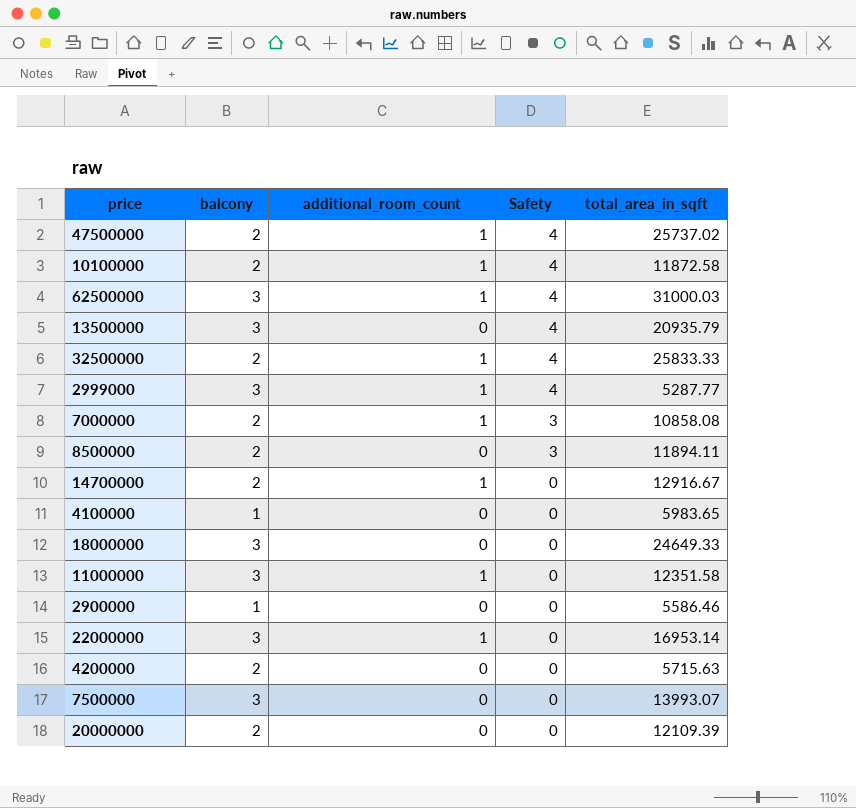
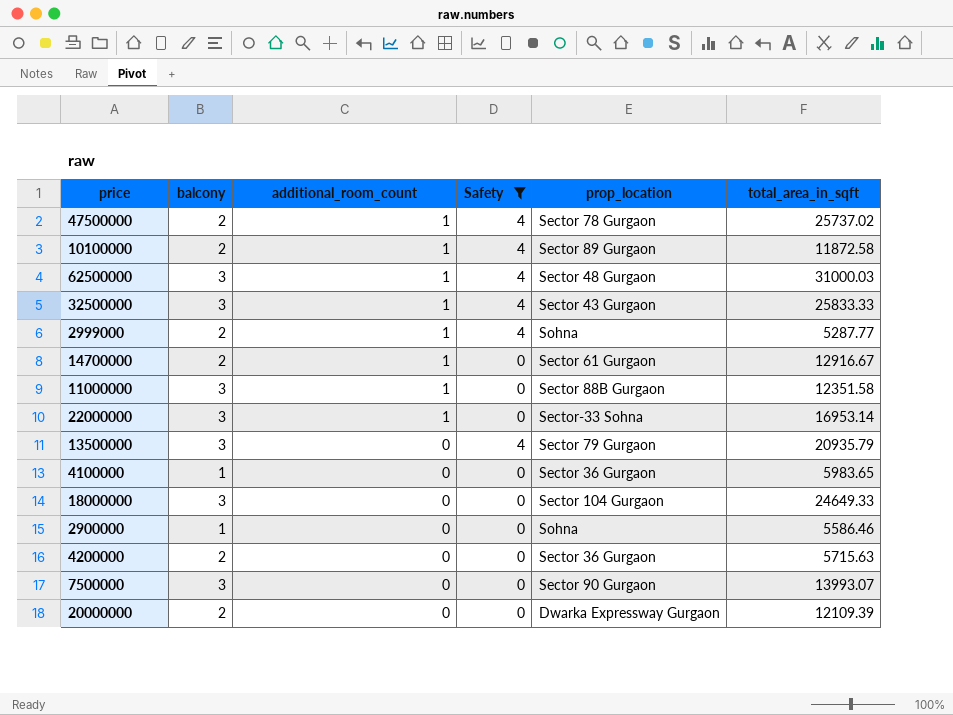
filter: none -> Safety != 3
row order: Safety descending -> additional_room_count descending
column prop_location | position: none -> 5
32500000 | balcony: 2 -> 3
2999000 | balcony: 3 -> 2

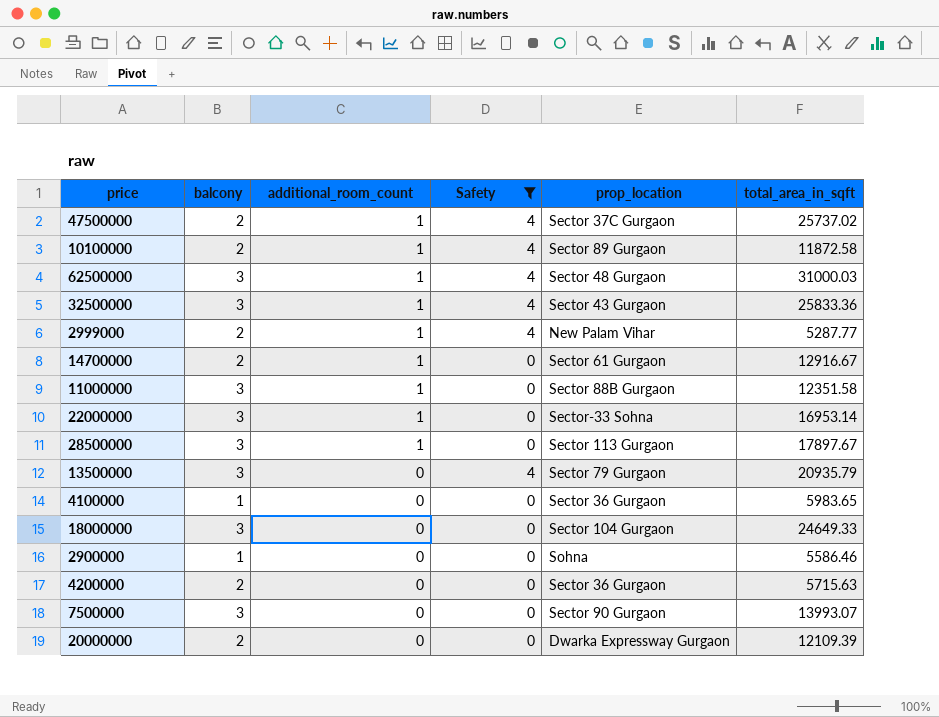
47500000 | prop_location: Sector 78 Gurgaon -> Sector 37C Gurgaon
32500000 | total_area_in_sqft: 25833.33 -> 25833.36
2999000 | prop_location: Sohna -> New Palam Vihar
row 28500000: none -> 3 | 1 | 0 | Sector 113 Gurgaon | 17897.67

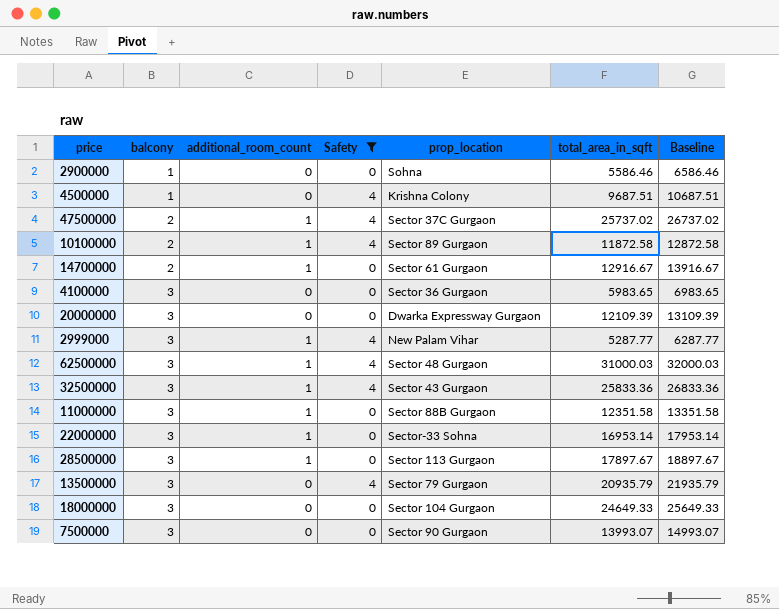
row order: additional_room_count descending -> balcony ascending
column Baseline | formula: none -> [total_area_in_sqft] + 1000
row 4200000: 2 | 0 | 0 | Sector 36 Gurgaon | 5715.63 -> none
row 4500000: none -> 1 | 0 | 4 | Krishna Colony | 9687.51 | 10687.51
4100000 | balcony: 1 -> 3
20000000 | balcony: 2 -> 3
2999000 | balcony: 2 -> 3

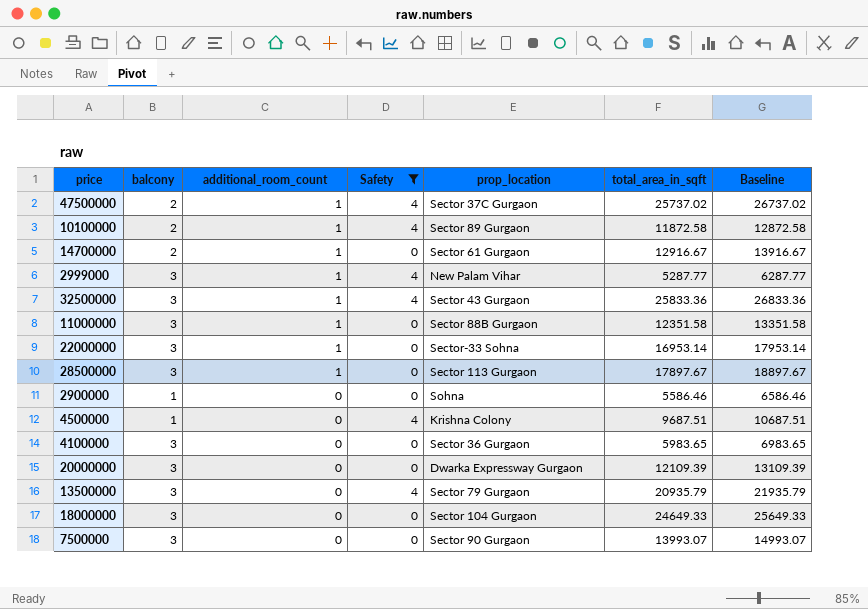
row order: balcony ascending -> additional_room_count descending
row 62500000: 3 | 1 | 4 | Sector 48 Gurgaon | 31000.03 | 32000.03 -> none

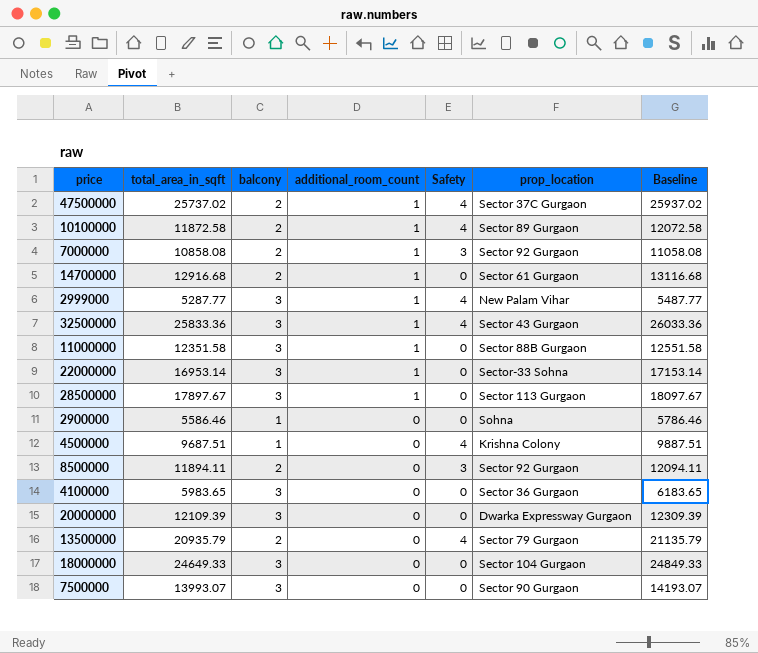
filter: Safety != 3 -> none
column total_area_in_sqft | position: 6 -> 2
column Baseline | formula: [total_area_in_sqft] + 1000 -> [total_area_in_sqft] + 200
14700000 | total_area_in_sqft: 12916.67 -> 12916.68
13500000 | balcony: 3 -> 2

